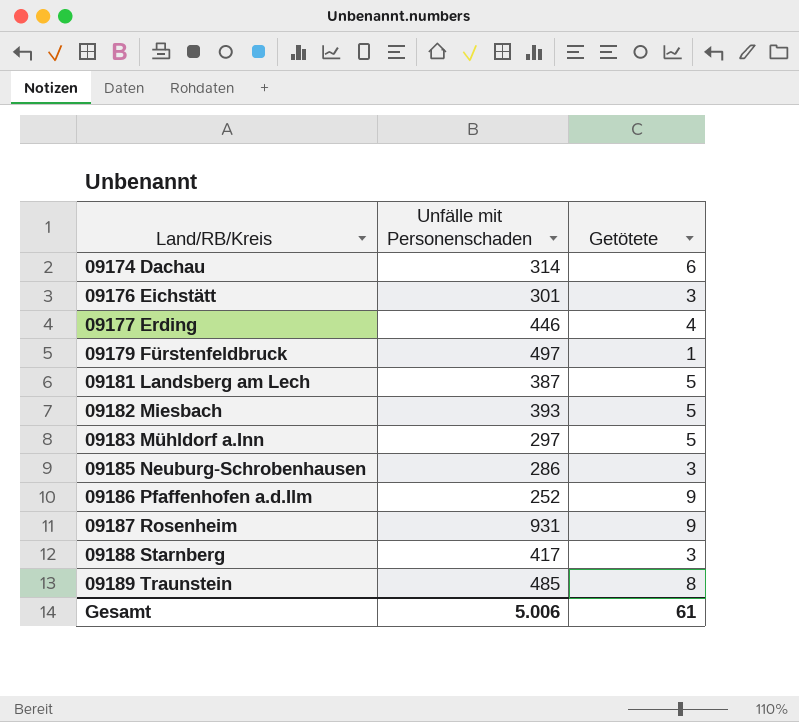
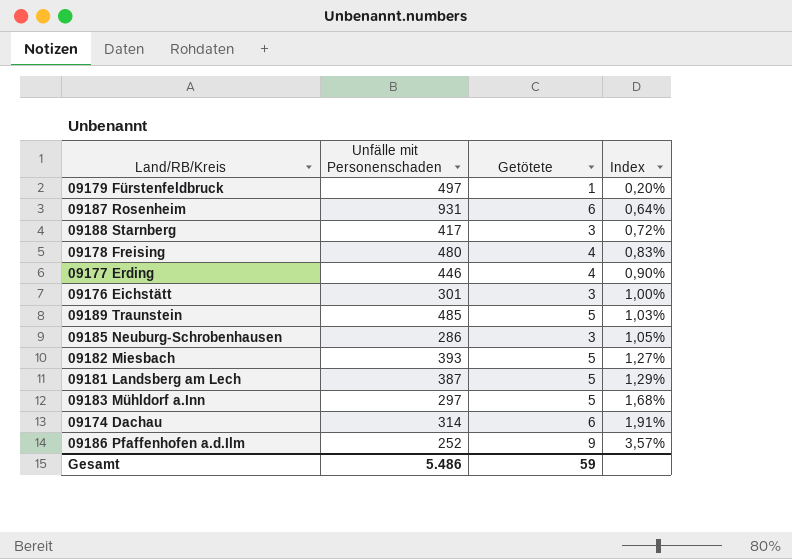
row order: Land/RB/Kreis ascending -> Index ascending
column Index | formula: none -> [Getötete] / [Unfälle mit Personenschaden]
09187 Rosenheim | Getötete: 9 -> 6
row 09178 Freising: none -> 480 | 4 | 0,83%
09189 Traunstein | Getötete: 8 -> 5
Gesamt | Unfälle mit Personenschaden: 5.006 -> 5.486
Gesamt | Getötete: 61 -> 59

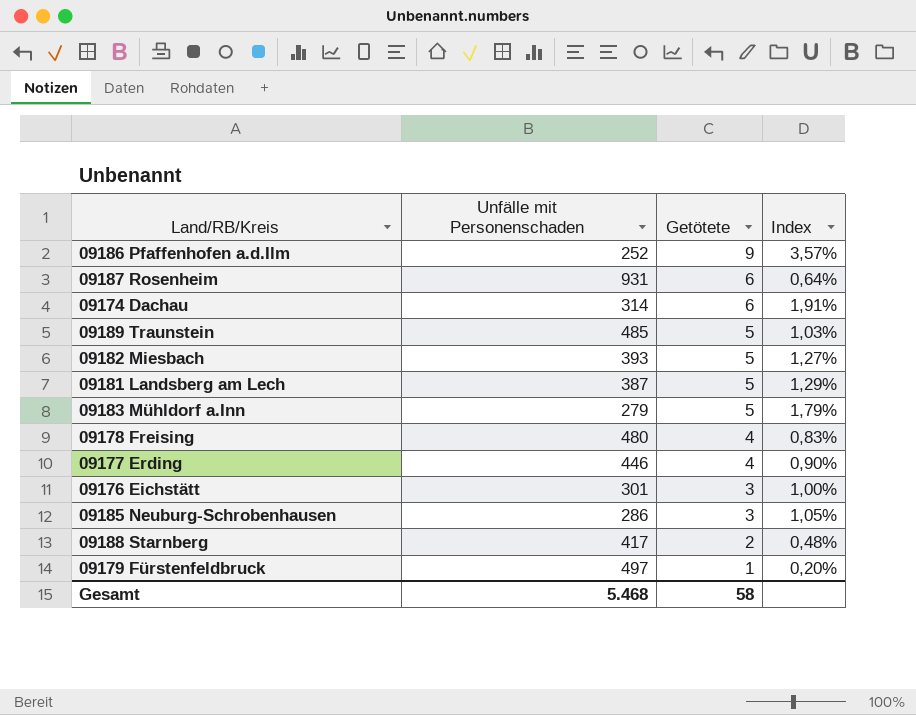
row order: Index ascending -> Getötete descending
09183 Mühldorf a.Inn | Unfälle mit Personenschaden: 297 -> 279
09183 Mühldorf a.Inn | Index: 1,68% -> 1,79%
09188 Starnberg | Getötete: 3 -> 2
09188 Starnberg | Index: 0,72% -> 0,48%
Gesamt | Unfälle mit Personenschaden: 5.486 -> 5.468
Gesamt | Getötete: 59 -> 58

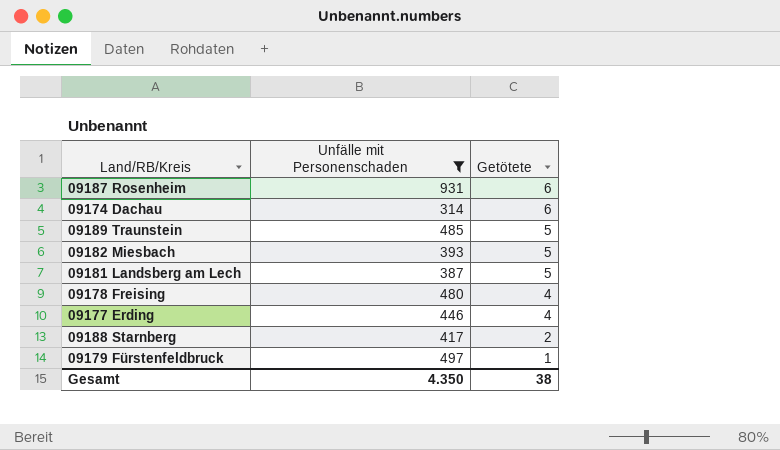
filter: none -> Unfälle mit Personenschaden >= 314
column Index | formula: [Getötete] / [Unfälle mit Personenschaden] -> none
Gesamt | Unfälle mit Personenschaden: 5.468 -> 4.350
Gesamt | Getötete: 58 -> 38

